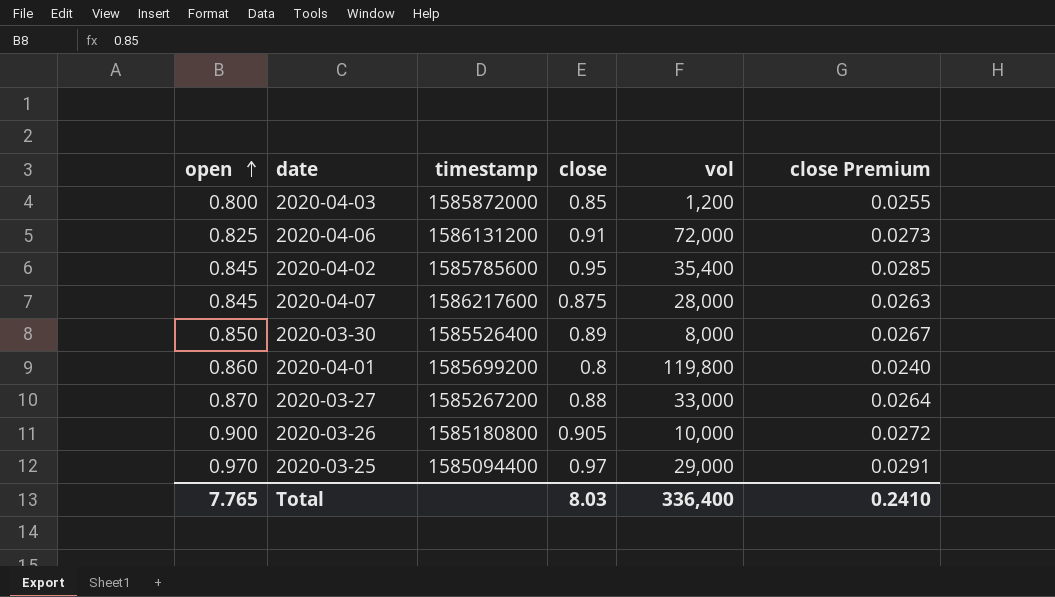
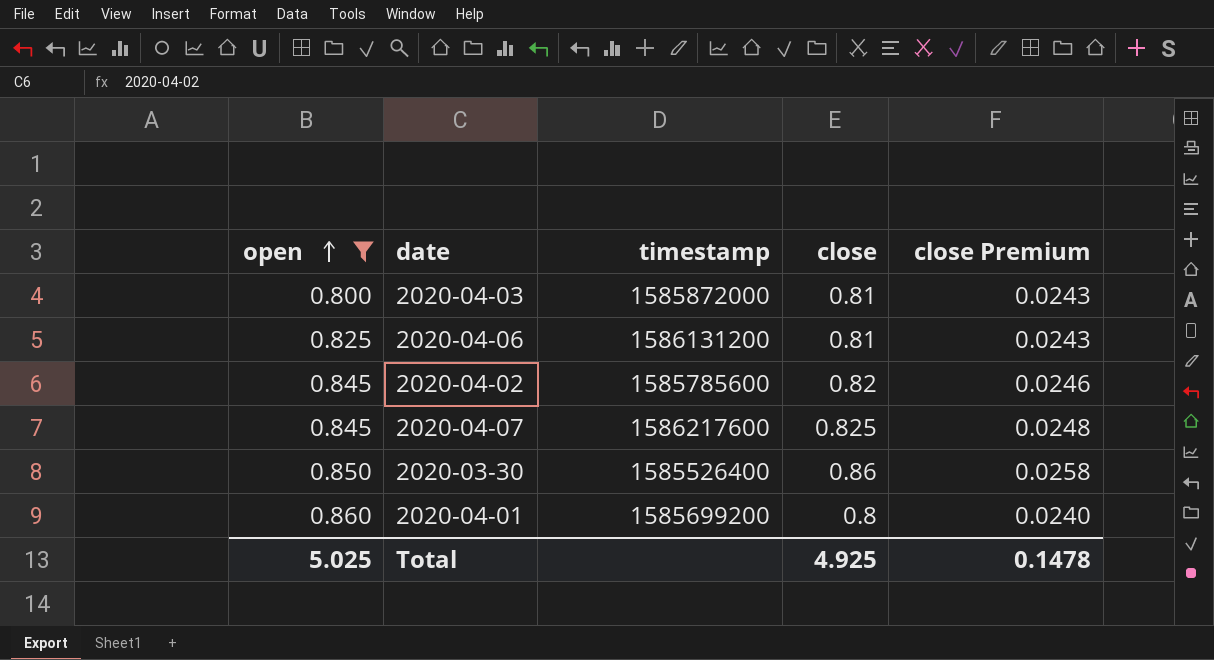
filter: none -> open <= 0.860
column vol | position: 5 -> none
2020-04-03 | close: 0.85 -> 0.81
2020-04-03 | close Premium: 0.0255 -> 0.0243
2020-04-06 | close: 0.91 -> 0.81
2020-04-06 | close Premium: 0.0273 -> 0.0243
2020-04-02 | close: 0.95 -> 0.82
2020-04-02 | close Premium: 0.0285 -> 0.0246
2020-04-07 | close: 0.875 -> 0.825
2020-04-07 | close Premium: 0.0263 -> 0.0248
2020-03-30 | close: 0.89 -> 0.86
2020-03-30 | close Premium: 0.0267 -> 0.0258
Total | open: 7.765 -> 5.025
Total | close: 8.03 -> 4.925
Total | close Premium: 0.2410 -> 0.1478

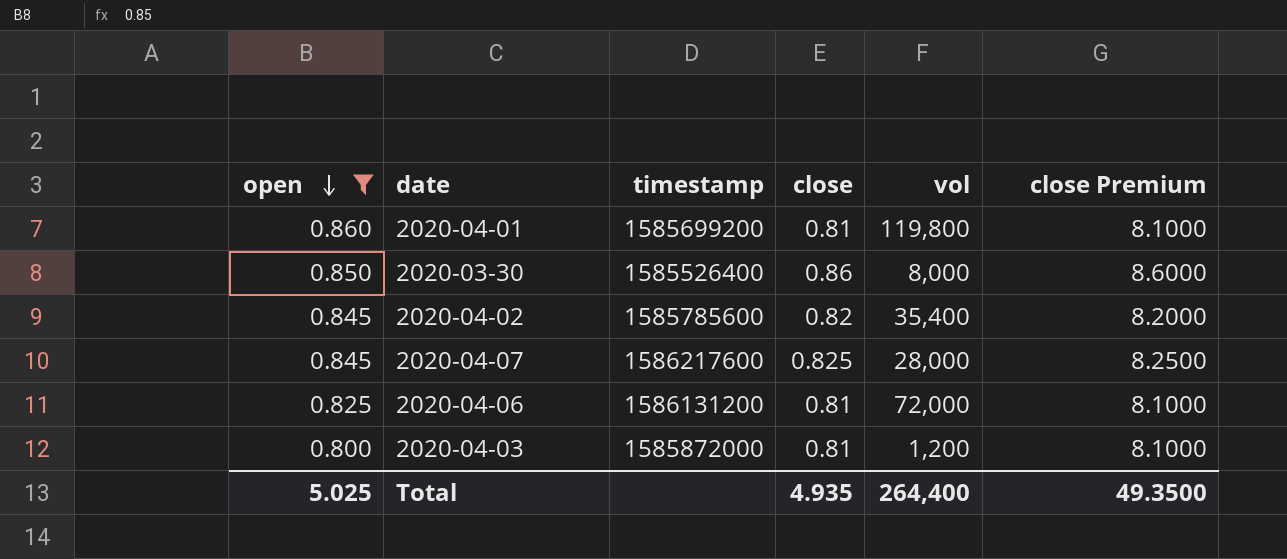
row order: open ascending -> open descending
column vol | position: none -> 5
column close Premium | formula: [close] * 0.03 -> [close] * 10
2020-04-01 | close: 0.8 -> 0.81
Total | close: 4.925 -> 4.935
Total | close Premium: 0.1478 -> 49.3500

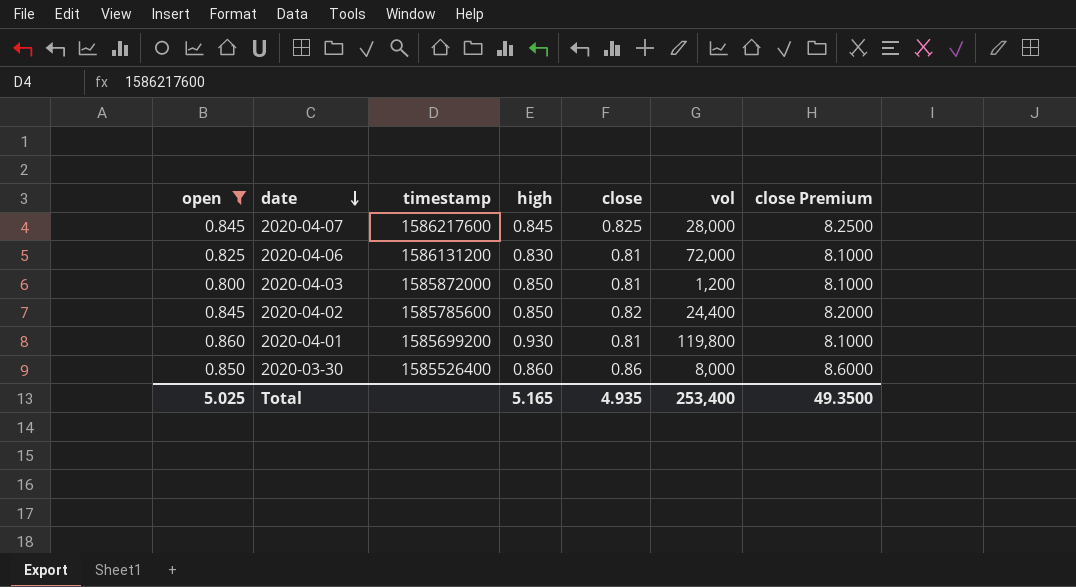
row order: open descending -> date descending
column high | position: none -> 4
2020-04-02 | vol: 35,400 -> 24,400
Total | vol: 264,400 -> 253,400

